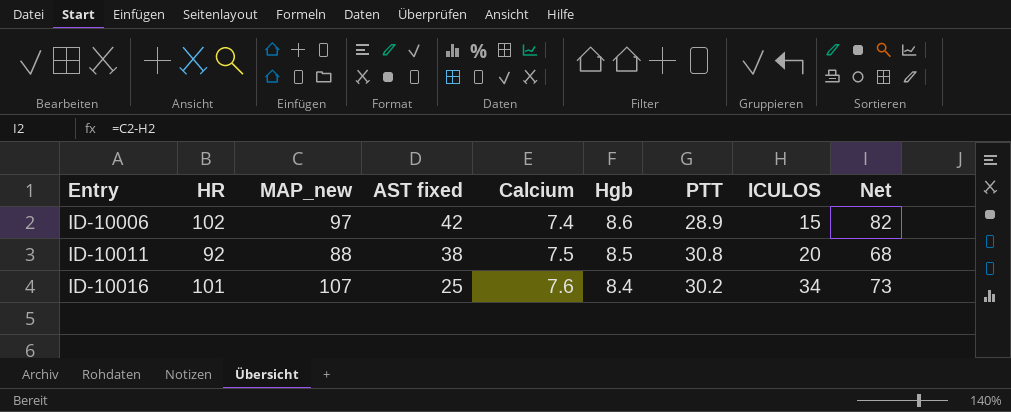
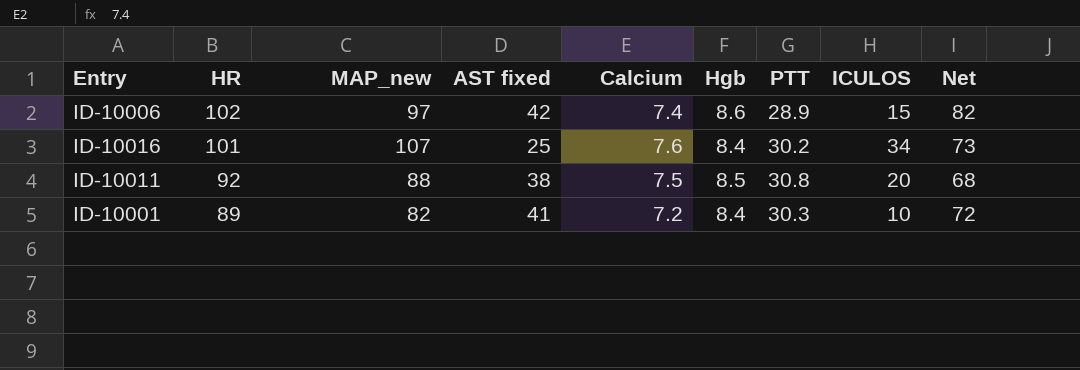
row order: Entry ascending -> HR descending
row ID-10001: none -> 89 | 82 | 41 | 7.2 | 8.4 | 30.3 | 10 | 72

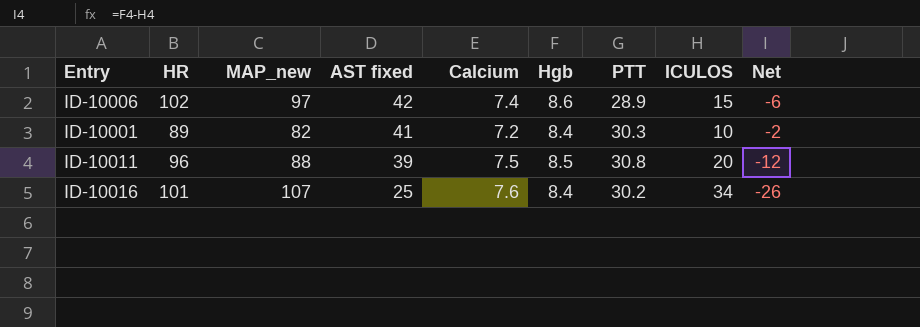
row order: HR descending -> AST fixed descending
column Net | formula: [MAP_new] - [ICULOS] -> [Hgb] - [ICULOS]
ID-10011 | HR: 92 -> 96
ID-10011 | AST fixed: 38 -> 39

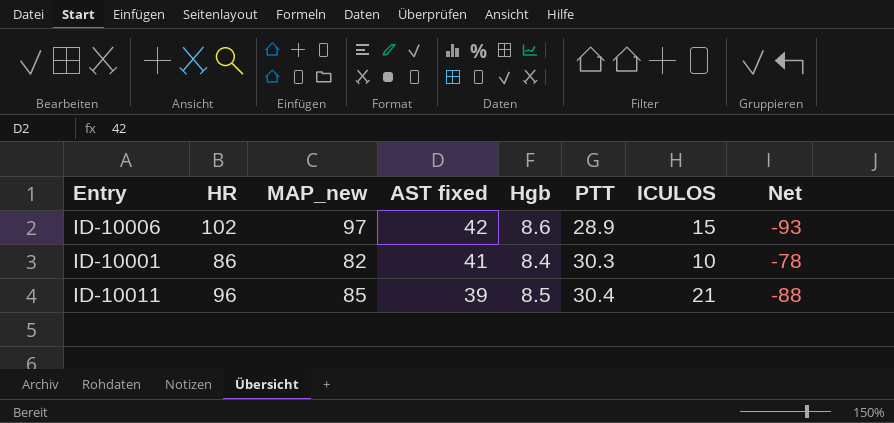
column Calcium | position: 5 -> none
column Net | formula: [Hgb] - [ICULOS] -> [Hgb] - [HR]
row ID-10016: 101 | 107 | 25 | 7.6 | 8.4 | 30.2 | 34 | -26 -> none
ID-10001 | HR: 89 -> 86
ID-10011 | MAP_new: 88 -> 85
ID-10011 | PTT: 30.8 -> 30.4
ID-10011 | ICULOS: 20 -> 21

